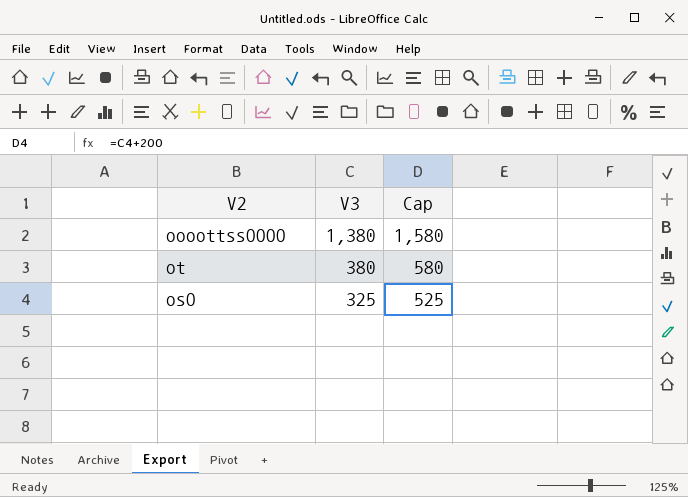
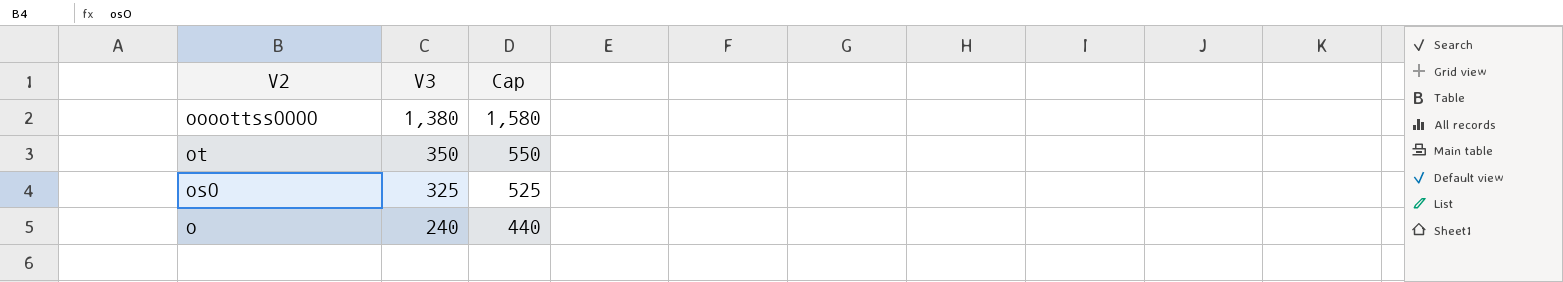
ot | V3: 380 -> 350
ot | Cap: 580 -> 550
row o: none -> 240 | 440

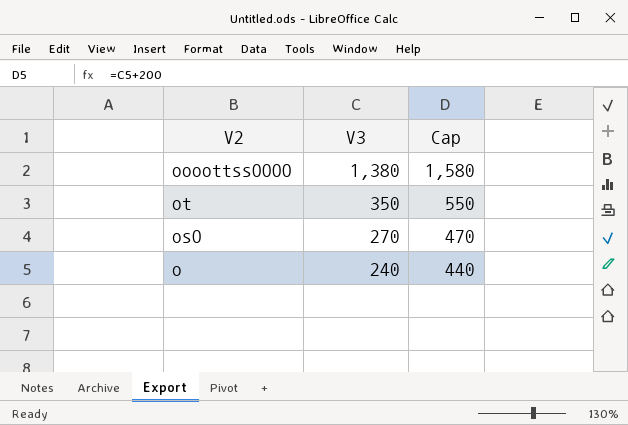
osO | V3: 325 -> 270
osO | Cap: 525 -> 470

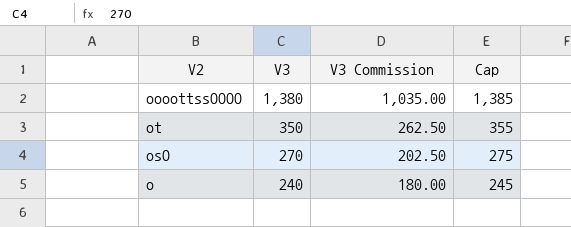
column V3 Commission | formula: none -> [V3] * 0.75
column Cap | formula: [V3] + 200 -> [V3] + 5

